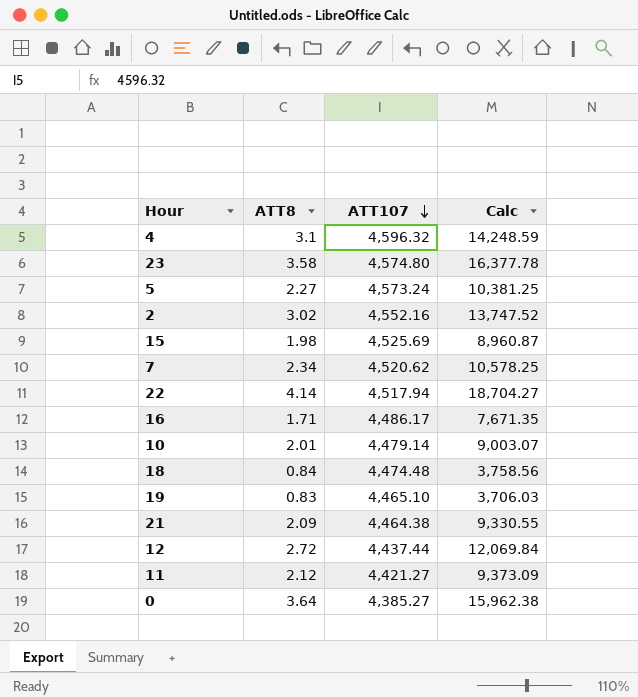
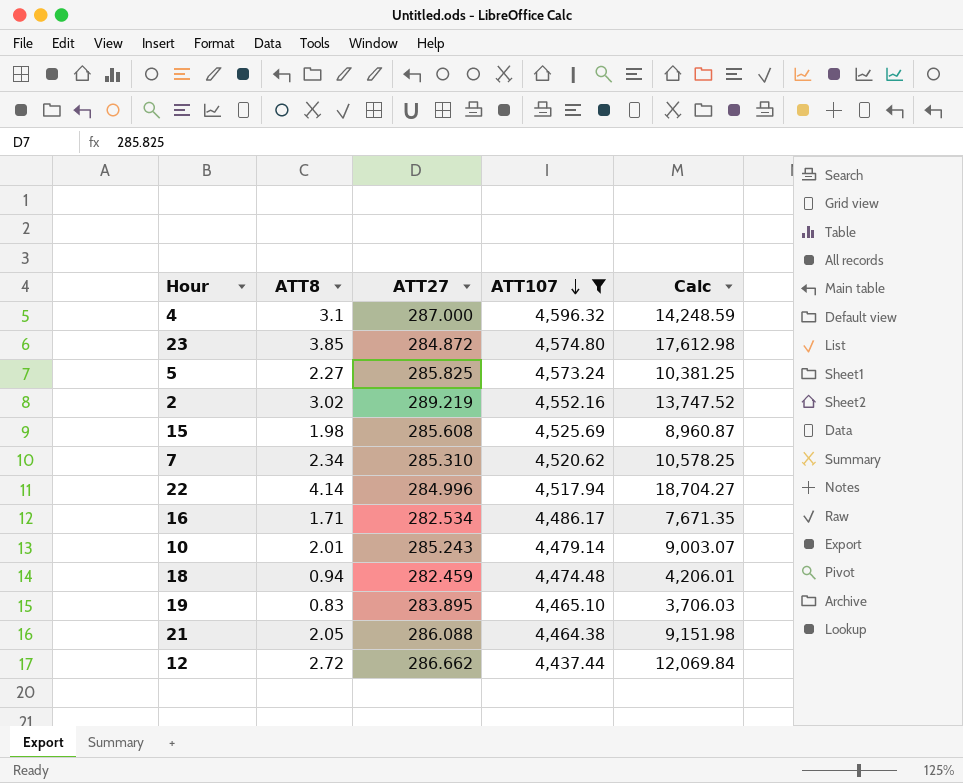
filter: none -> ATT107 >= 4,437.44
column ATT27 | position: none -> 3
23 | ATT8: 3.58 -> 3.85
23 | Calc: 16,377.78 -> 17,612.98
18 | ATT8: 0.84 -> 0.94
18 | Calc: 3,758.56 -> 4,206.01
21 | ATT8: 2.09 -> 2.05
21 | Calc: 9,330.55 -> 9,151.98

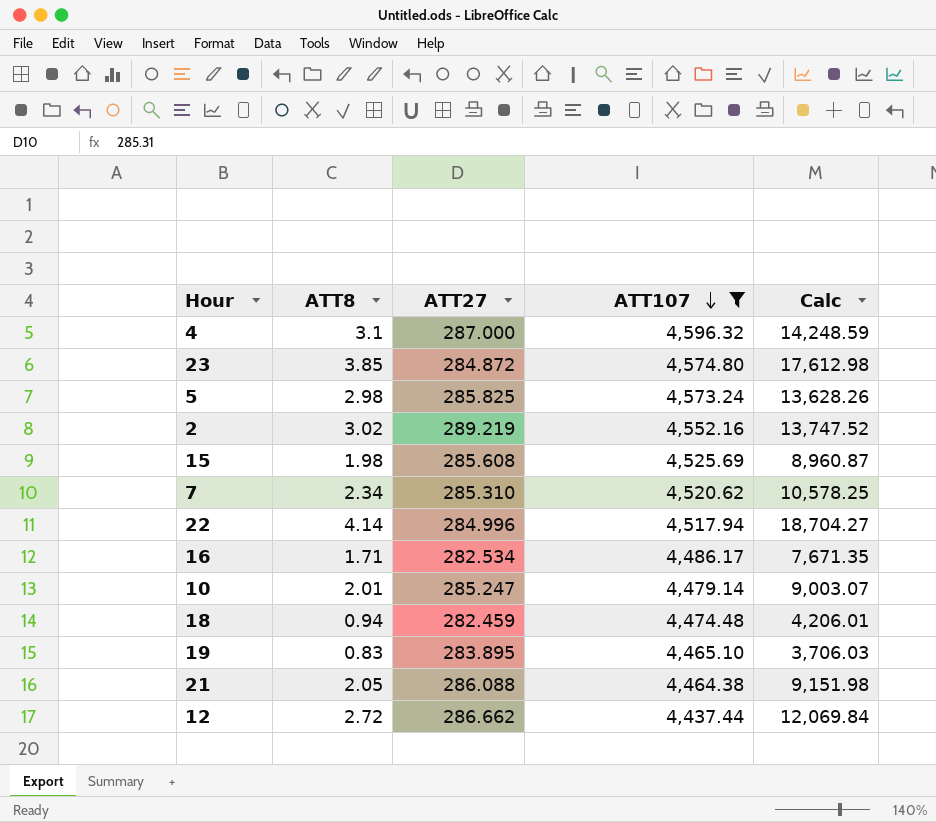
5 | ATT8: 2.27 -> 2.98
5 | Calc: 10,381.25 -> 13,628.26
10 | ATT27: 285.243 -> 285.247

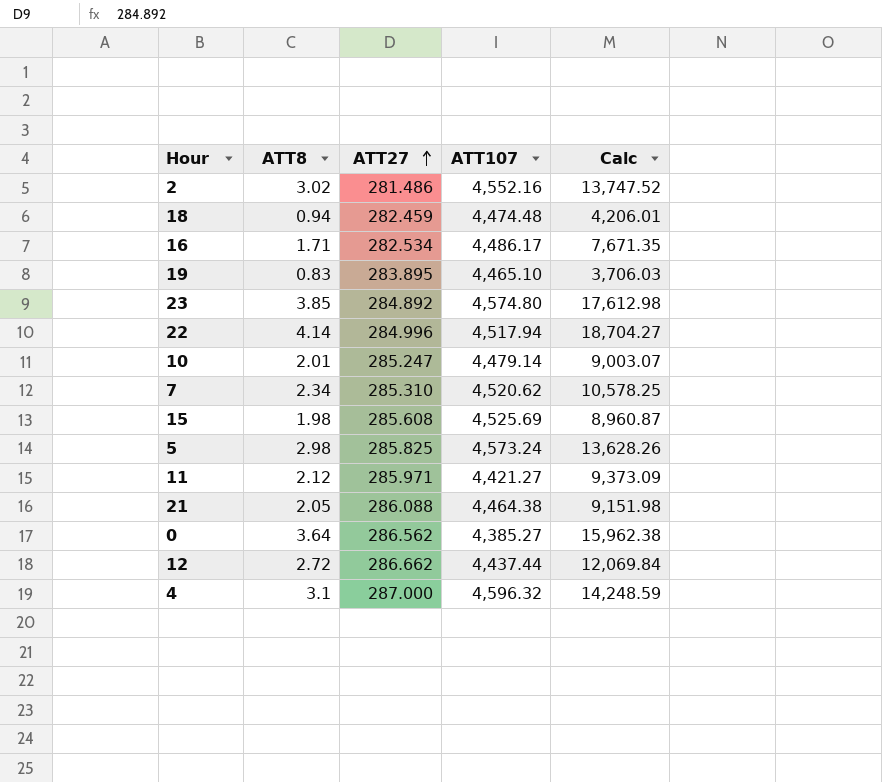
filter: ATT107 >= 4,437.44 -> none
row order: ATT107 descending -> ATT27 ascending
2 | ATT27: 289.219 -> 281.486
23 | ATT27: 284.872 -> 284.892

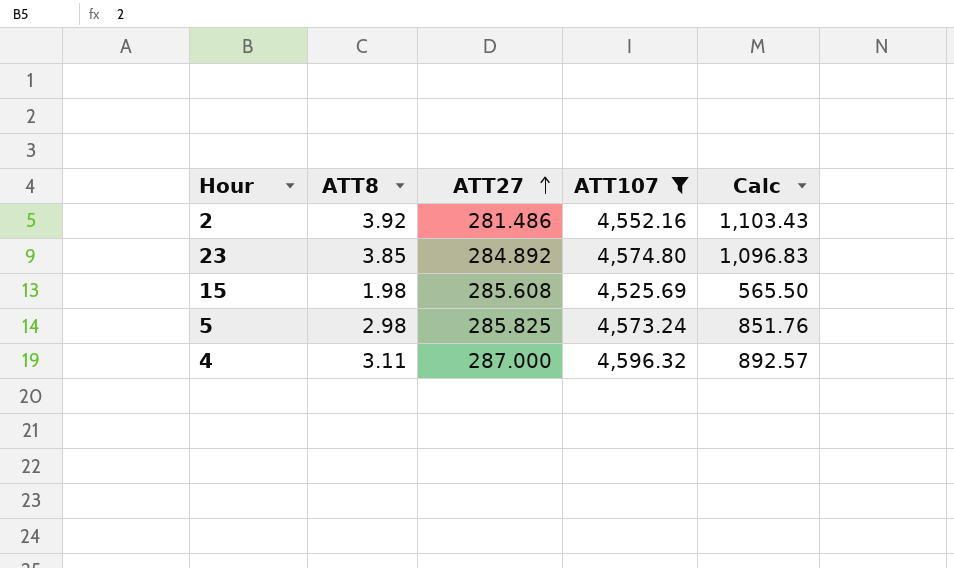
filter: none -> ATT107 >= 4,525.69
column Calc | formula: [ATT8] * [ATT107] -> [ATT8] * [ATT27]
2 | ATT8: 3.02 -> 3.92
4 | ATT8: 3.1 -> 3.11

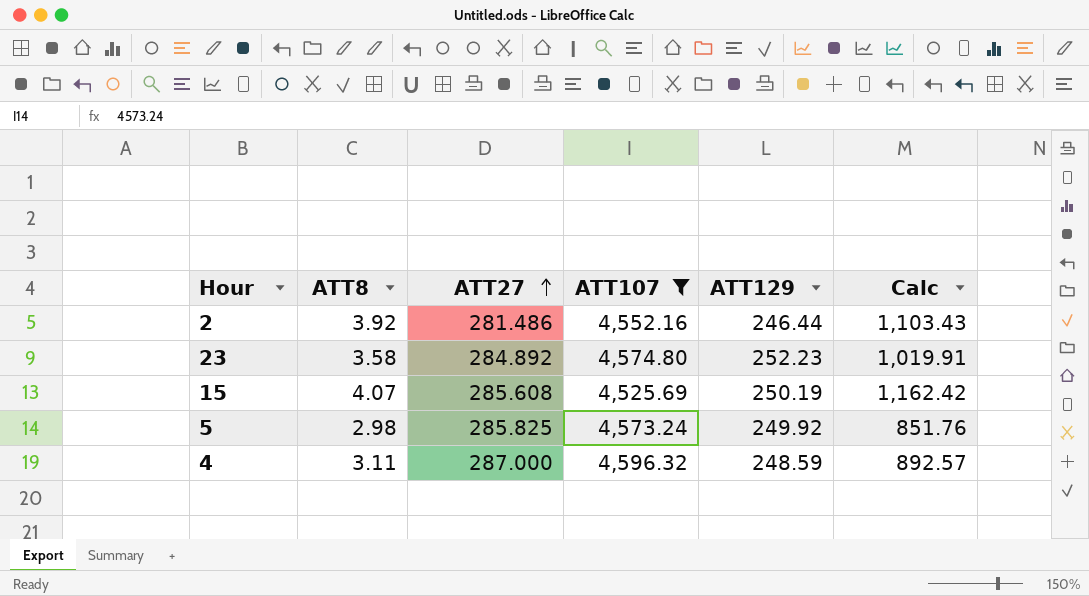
column ATT129 | position: none -> 5
23 | ATT8: 3.85 -> 3.58
23 | Calc: 1,096.83 -> 1,019.91
15 | ATT8: 1.98 -> 4.07
15 | Calc: 565.50 -> 1,162.42

